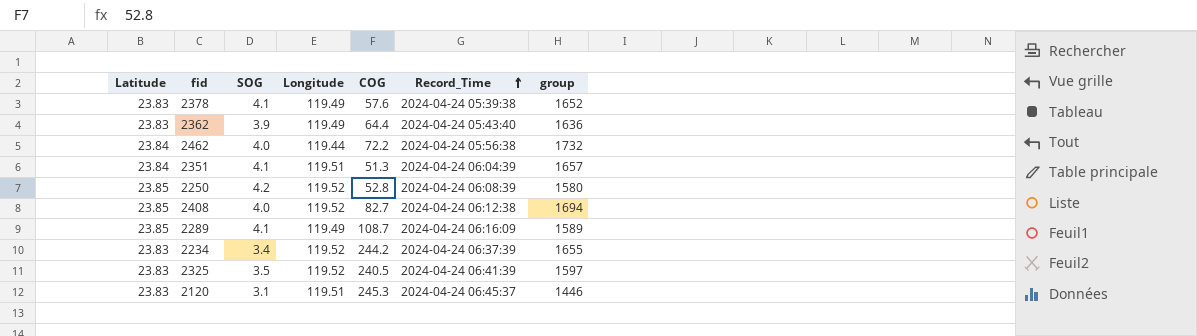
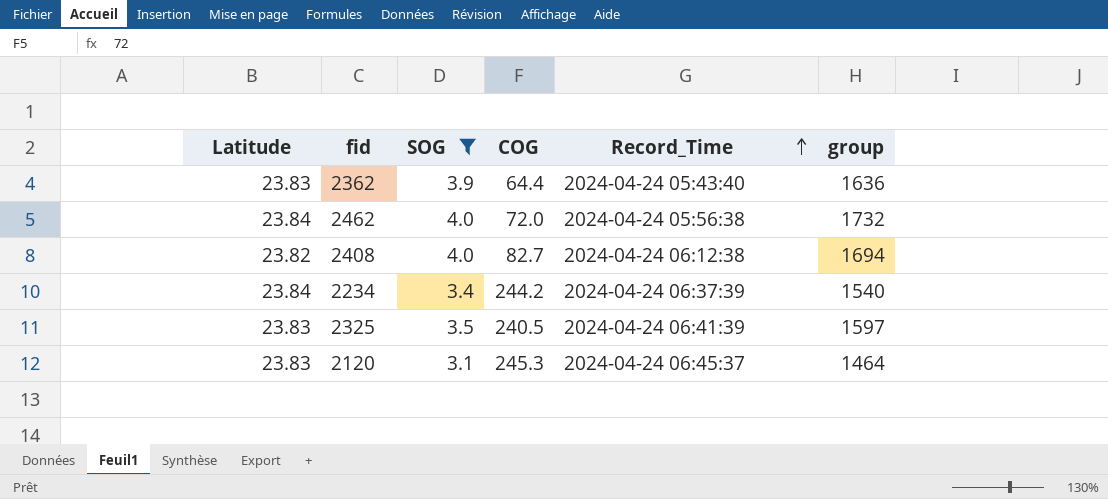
filter: none -> SOG <= 4.0
column Longitude | position: 4 -> none
2462 | COG: 72.2 -> 72.0
2408 | Latitude: 23.85 -> 23.82
2234 | Latitude: 23.83 -> 23.84
2234 | group: 1655 -> 1540
2120 | group: 1446 -> 1464

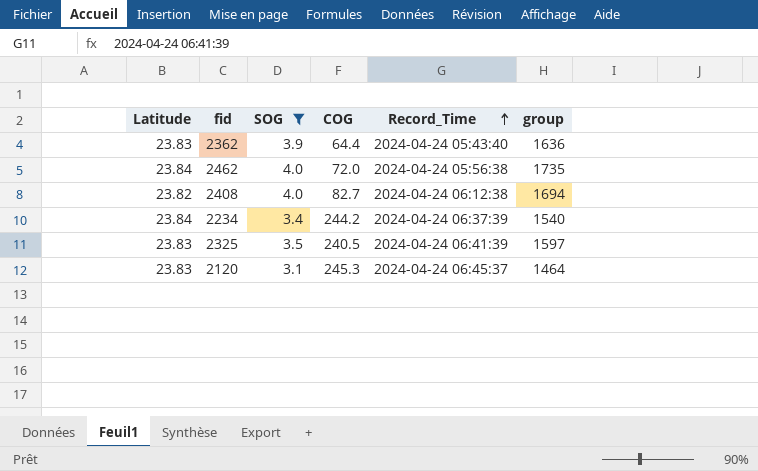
2462 | group: 1732 -> 1735

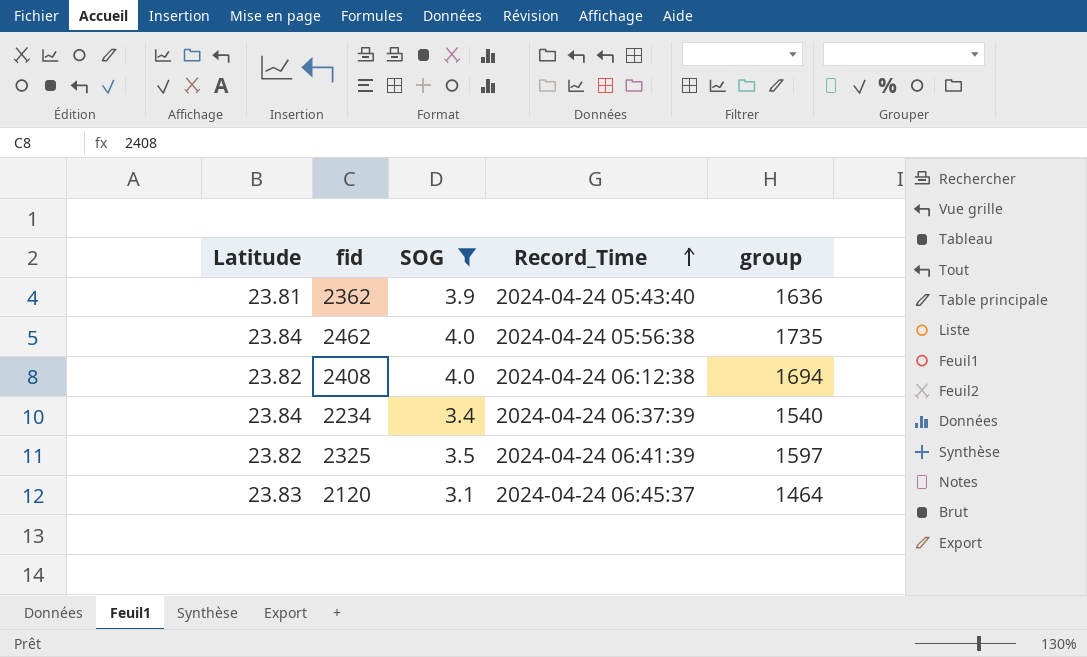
column COG | position: 4 -> none
2362 | Latitude: 23.83 -> 23.81
2325 | Latitude: 23.83 -> 23.82

